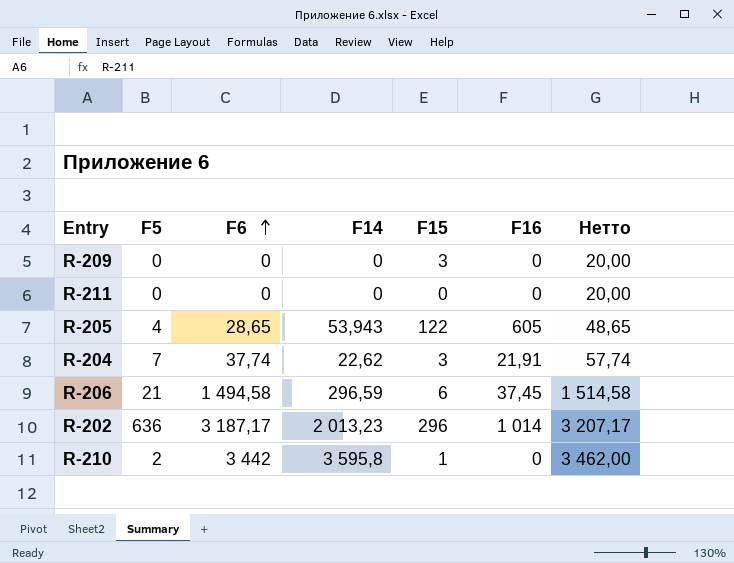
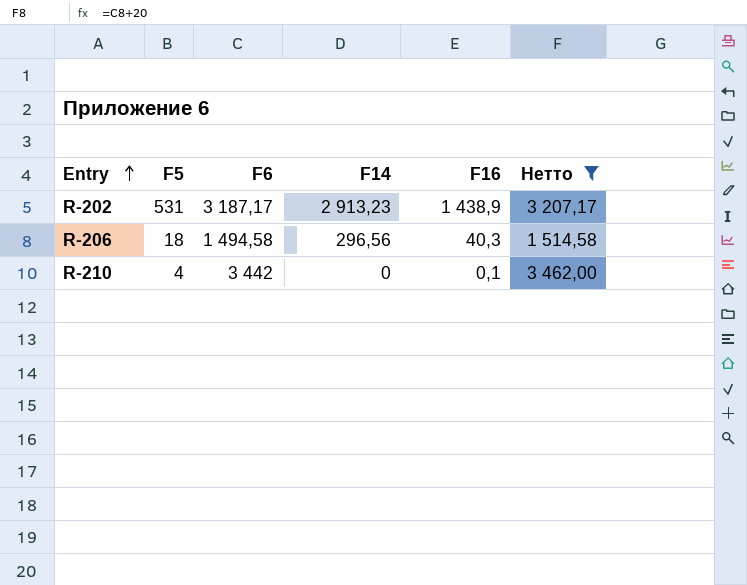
filter: none -> Нетто >= 1 514,58
row order: F6 ascending -> Entry ascending
column F15 | position: 5 -> none
R-202 | F5: 636 -> 531
R-202 | F14: 2 013,23 -> 2 913,23
R-202 | F16: 1 014 -> 1 438,9
R-206 | F5: 21 -> 18
R-206 | F14: 296,59 -> 296,56
R-206 | F16: 37,45 -> 40,3
R-210 | F5: 2 -> 4
R-210 | F14: 3 595,8 -> 0
R-210 | F16: 0 -> 0,1

